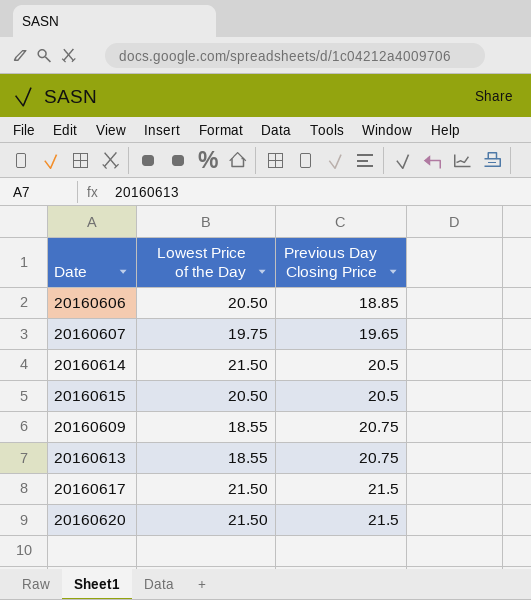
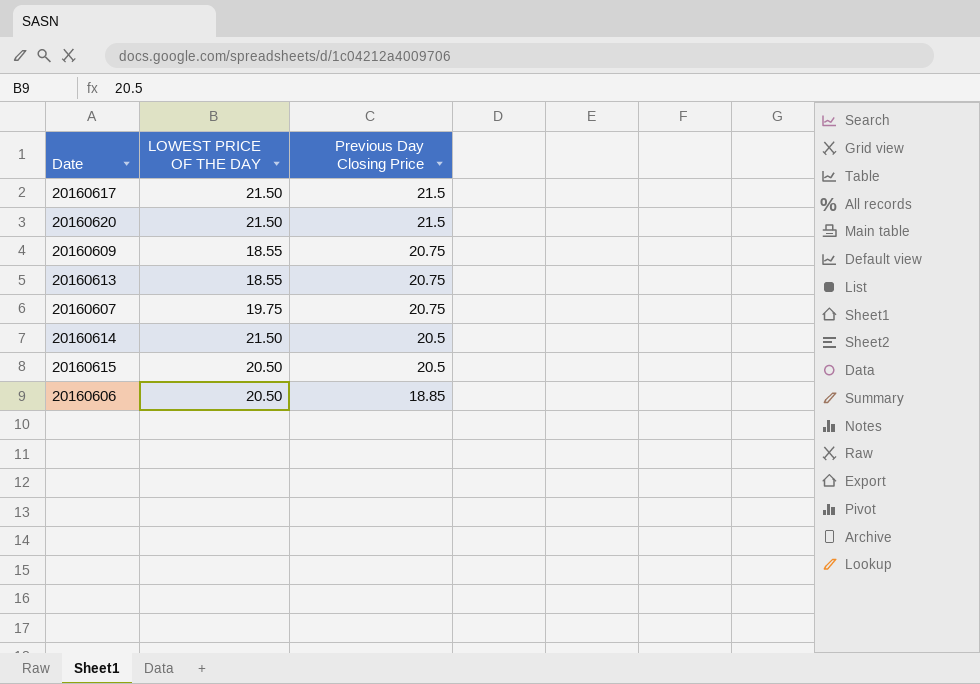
row order: Previous Day Closing Price ascending -> Previous Day Closing Price descending
column name: Lowest Price of the Day -> LOWEST PRICE OF THE DAY
20160607 | Previous Day Closing Price: 19.65 -> 20.75

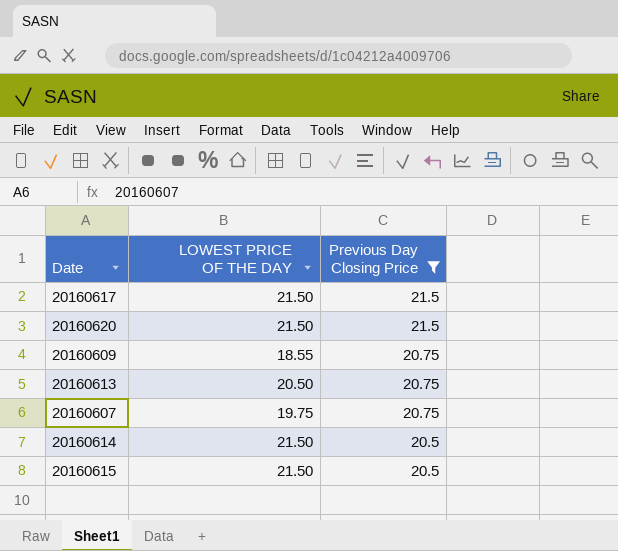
filter: none -> Previous Day Closing Price != 18.85
20160613 | LOWEST PRICE OF THE DAY: 18.55 -> 20.50
20160615 | LOWEST PRICE OF THE DAY: 20.50 -> 21.50

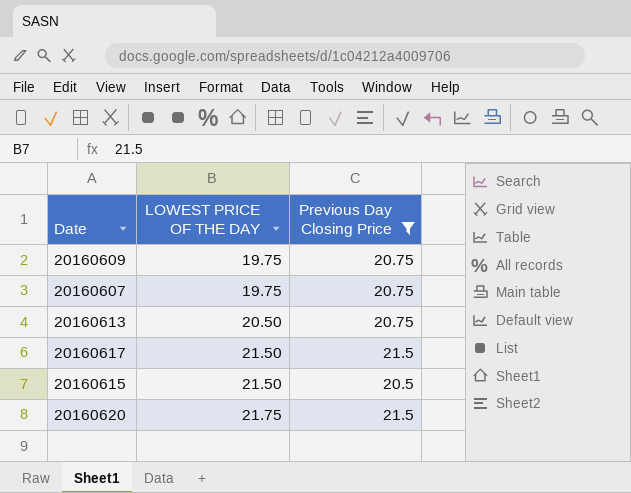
row order: Previous Day Closing Price descending -> LOWEST PRICE OF THE DAY ascending
row 20160614: 21.50 | 20.5 -> none
20160609 | LOWEST PRICE OF THE DAY: 18.55 -> 19.75
20160620 | LOWEST PRICE OF THE DAY: 21.50 -> 21.75

